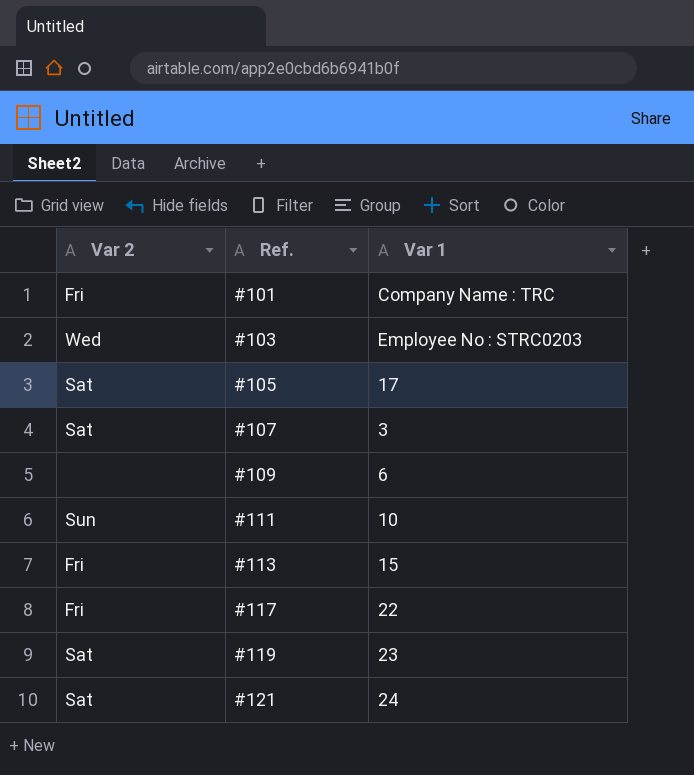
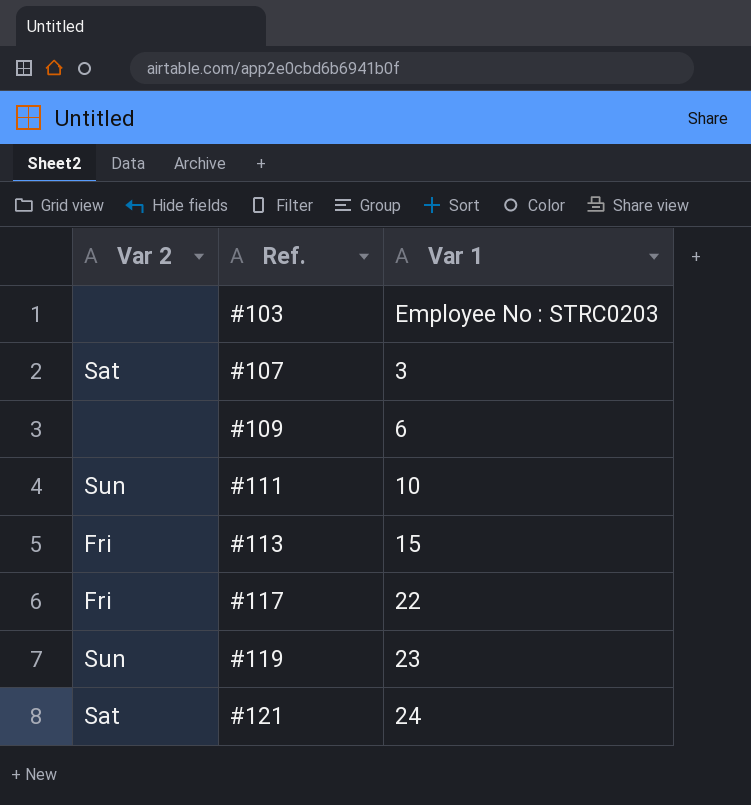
row #101: Fri | Company Name : TRC -> none
row #105: Sat | 17 -> none
#103 | Var 2: Wed -> none
#119 | Var 2: Sat -> Sun

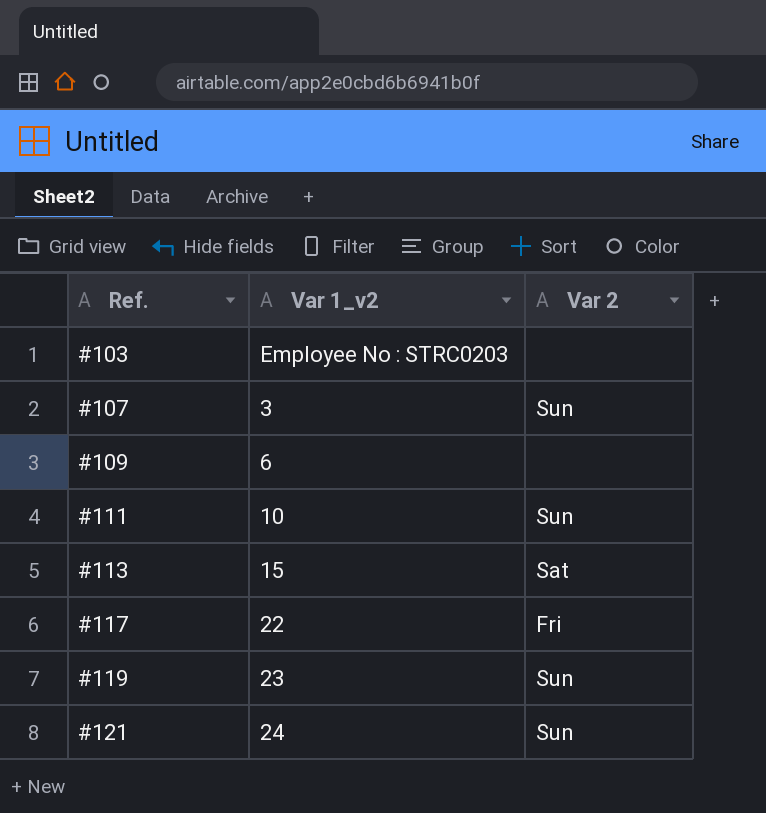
column name: Var 1 -> Var 1_v2
column Var 2 | position: 1 -> 3
#107 | Var 2: Sat -> Sun
#113 | Var 2: Fri -> Sat
#121 | Var 2: Sat -> Sun

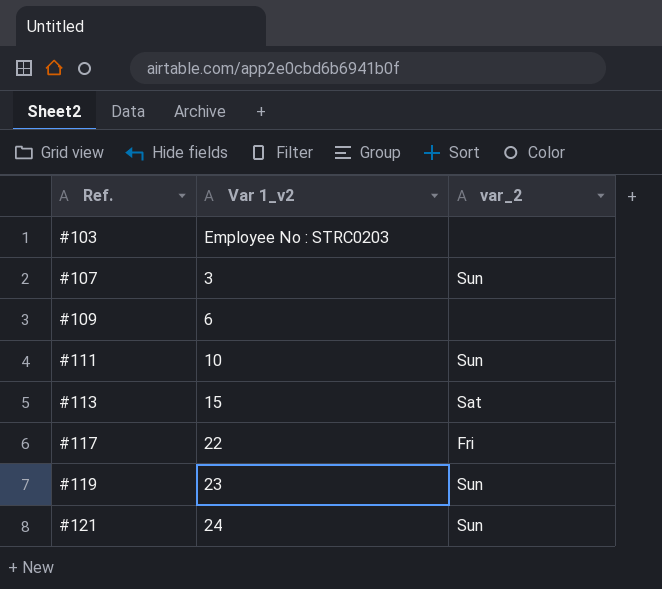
column name: Var 2 -> var_2

